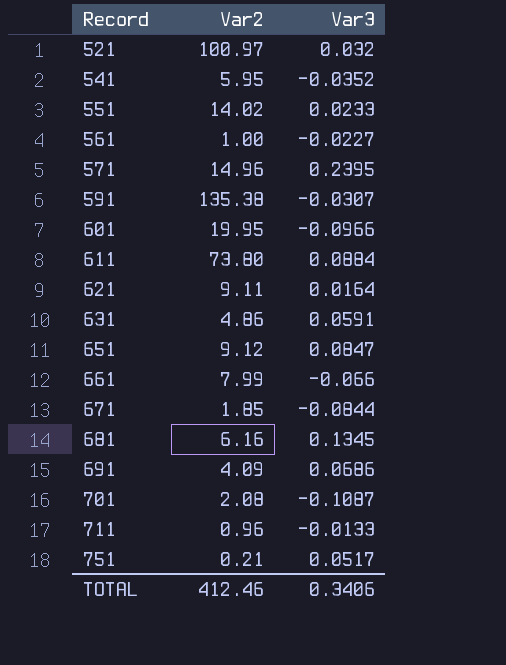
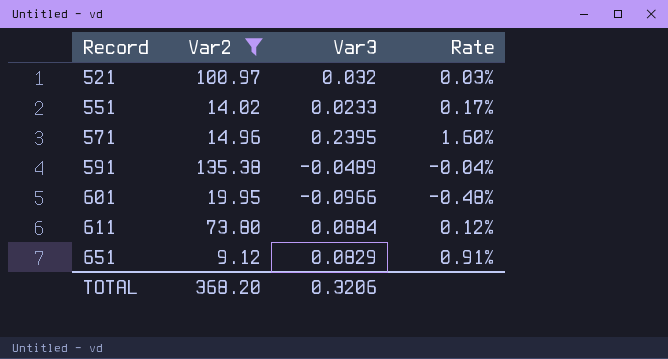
filter: none -> Var2 >= 9.12
column Rate | formula: none -> [Var3] / [Var2]
591 | Var3: -0.0307 -> -0.0489
651 | Var3: 0.0847 -> 0.0829
TOTAL | Var2: 412.46 -> 368.20
TOTAL | Var3: 0.3406 -> 0.3206

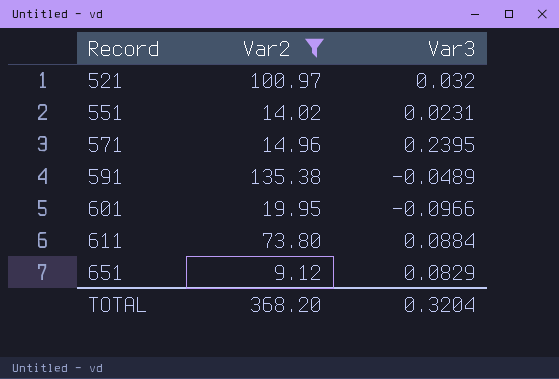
column Rate | formula: [Var3] / [Var2] -> none
551 | Var3: 0.0233 -> 0.0231
TOTAL | Var3: 0.3206 -> 0.3204

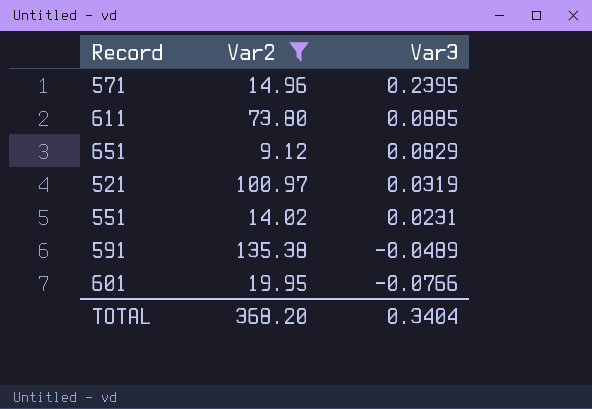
row order: Record ascending -> Var3 descending
611 | Var3: 0.0884 -> 0.0885
521 | Var3: 0.032 -> 0.0319
601 | Var3: -0.0966 -> -0.0766
TOTAL | Var3: 0.3204 -> 0.3404

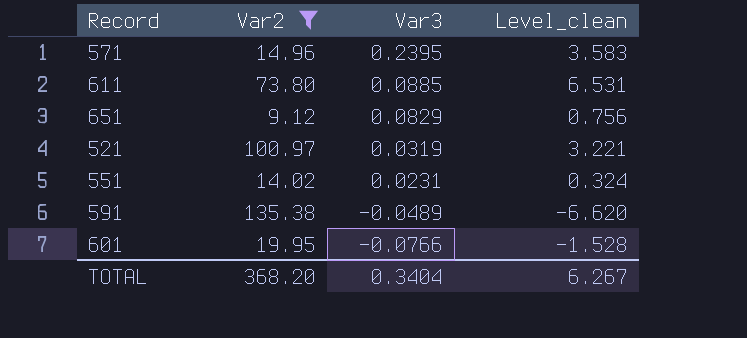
column Level_clean | formula: none -> [Var2] * [Var3]

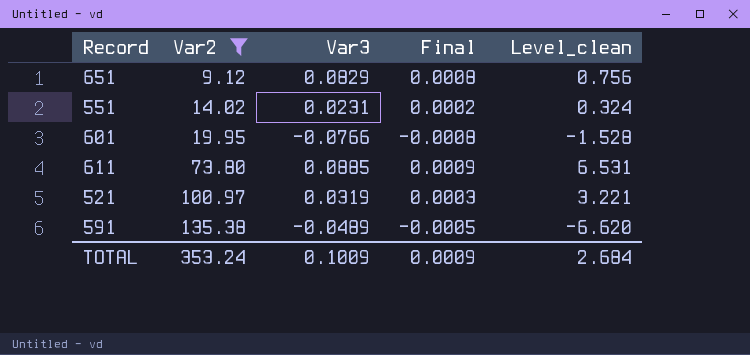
row order: Var3 descending -> Var2 ascending
column Final | formula: none -> [Var3] * 0.01
row 571: 14.96 | 0.2395 | 3.583 -> none
TOTAL | Var2: 368.20 -> 353.24
TOTAL | Var3: 0.3404 -> 0.1009
TOTAL | Level_clean: 6.267 -> 2.684

